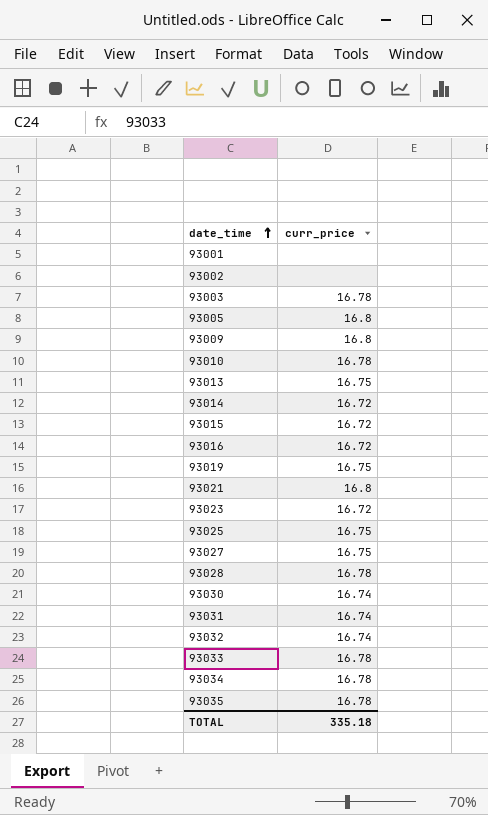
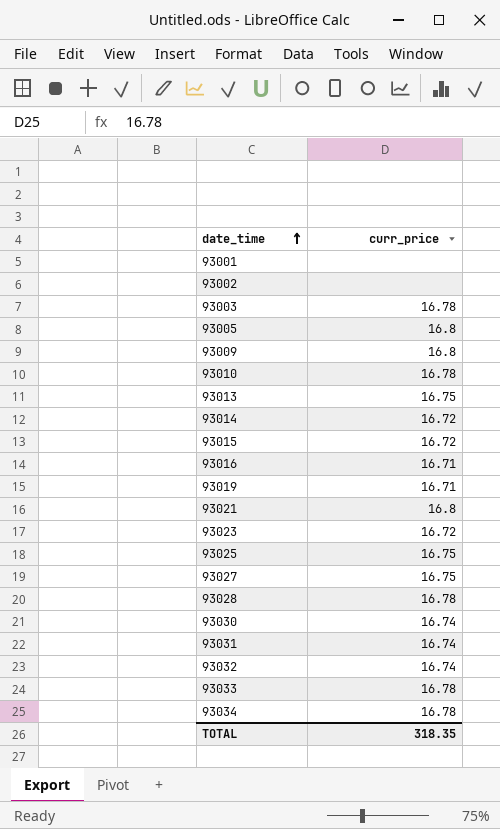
row 93035: 16.78 -> none
93016 | curr_price: 16.72 -> 16.71
93019 | curr_price: 16.75 -> 16.71
TOTAL | curr_price: 335.18 -> 318.35

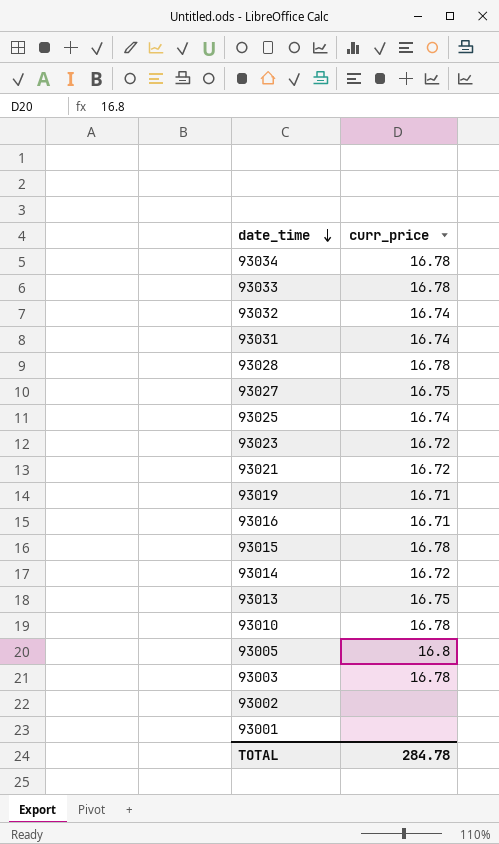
row order: date_time ascending -> date_time descending
row 93009: 16.8 -> none
row 93030: 16.74 -> none
93025 | curr_price: 16.75 -> 16.74
93021 | curr_price: 16.8 -> 16.72
93015 | curr_price: 16.72 -> 16.78
TOTAL | curr_price: 318.35 -> 284.78

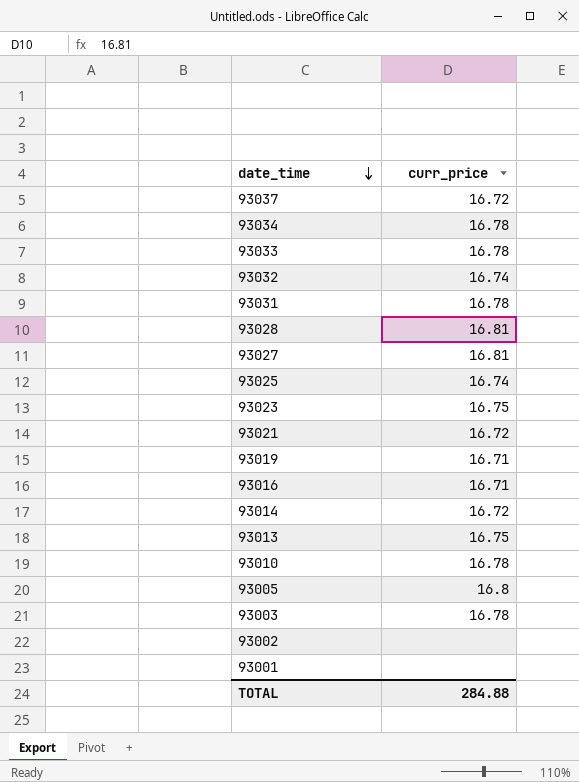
row 93015: 16.78 -> none
row 93037: none -> 16.72
93031 | curr_price: 16.74 -> 16.78
93028 | curr_price: 16.78 -> 16.81
93027 | curr_price: 16.75 -> 16.81
93023 | curr_price: 16.72 -> 16.75
TOTAL | curr_price: 284.78 -> 284.88

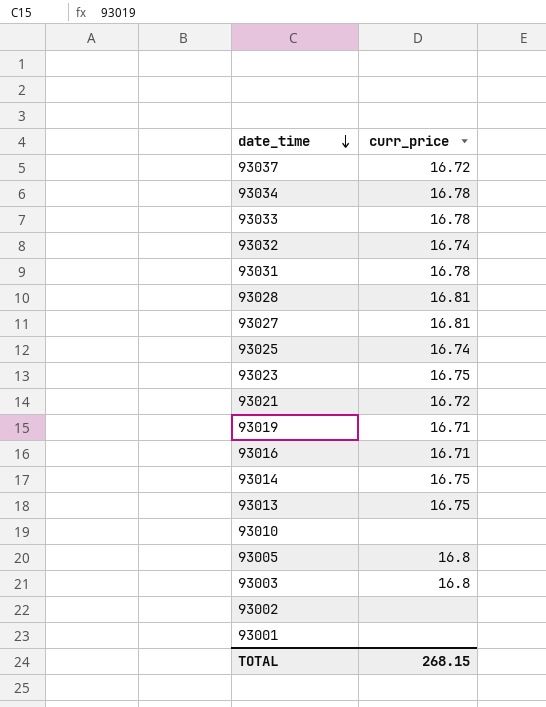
93014 | curr_price: 16.72 -> 16.75
93010 | curr_price: 16.78 -> none
93003 | curr_price: 16.78 -> 16.8
TOTAL | curr_price: 284.88 -> 268.15

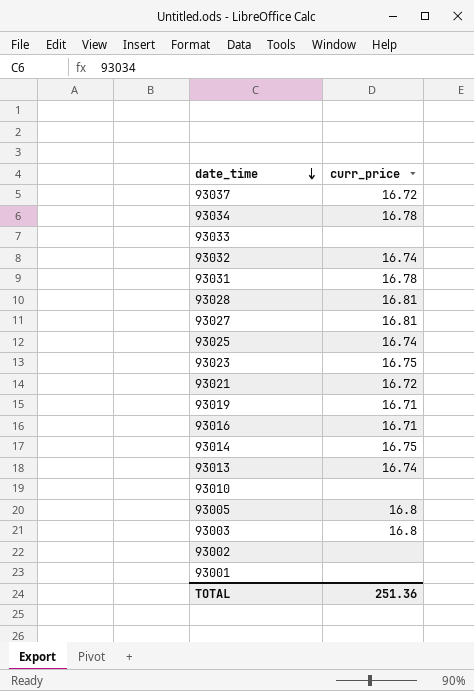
93033 | curr_price: 16.78 -> none
93013 | curr_price: 16.75 -> 16.74
TOTAL | curr_price: 268.15 -> 251.36

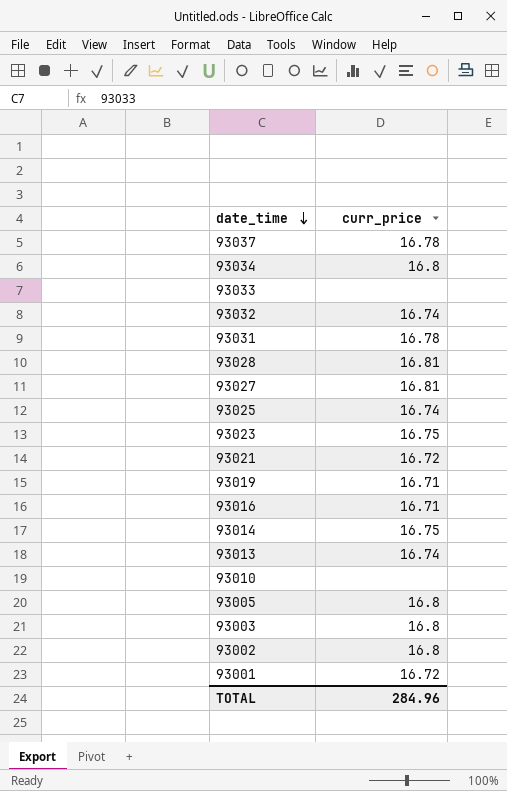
93037 | curr_price: 16.72 -> 16.78
93034 | curr_price: 16.78 -> 16.8
93002 | curr_price: none -> 16.8
93001 | curr_price: none -> 16.72
TOTAL | curr_price: 251.36 -> 284.96

